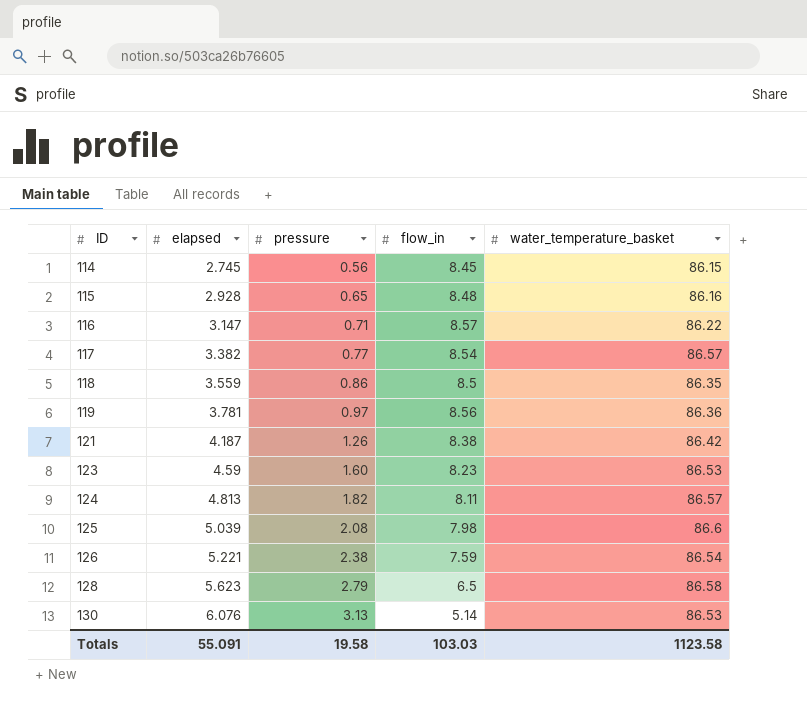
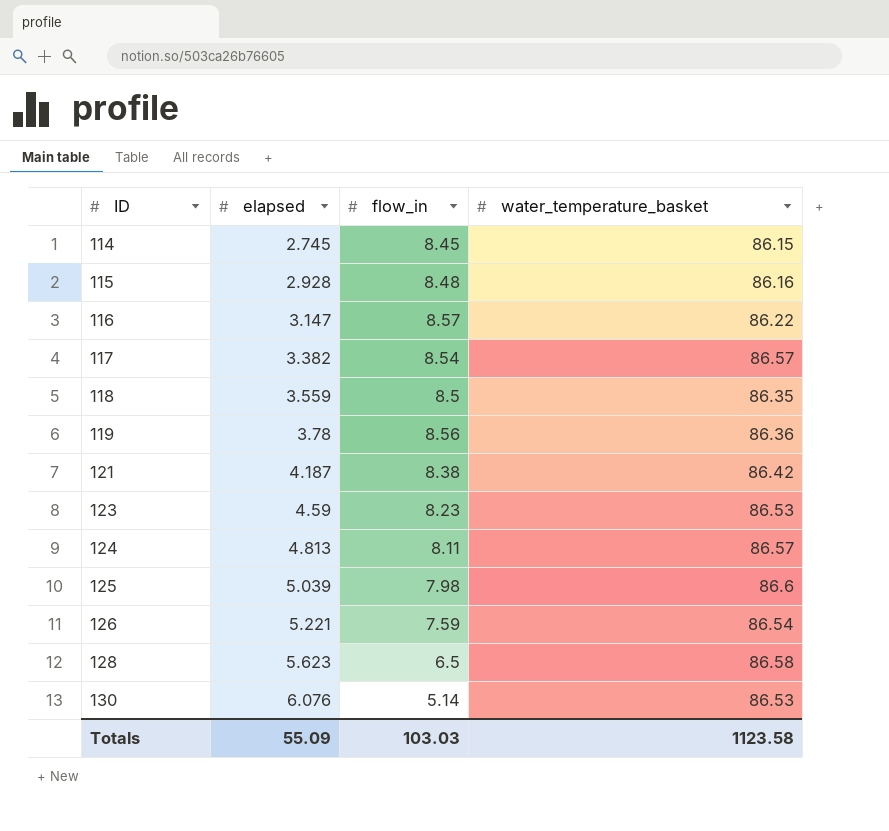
column pressure | position: 3 -> none
119 | elapsed: 3.781 -> 3.78
Totals | elapsed: 55.091 -> 55.09

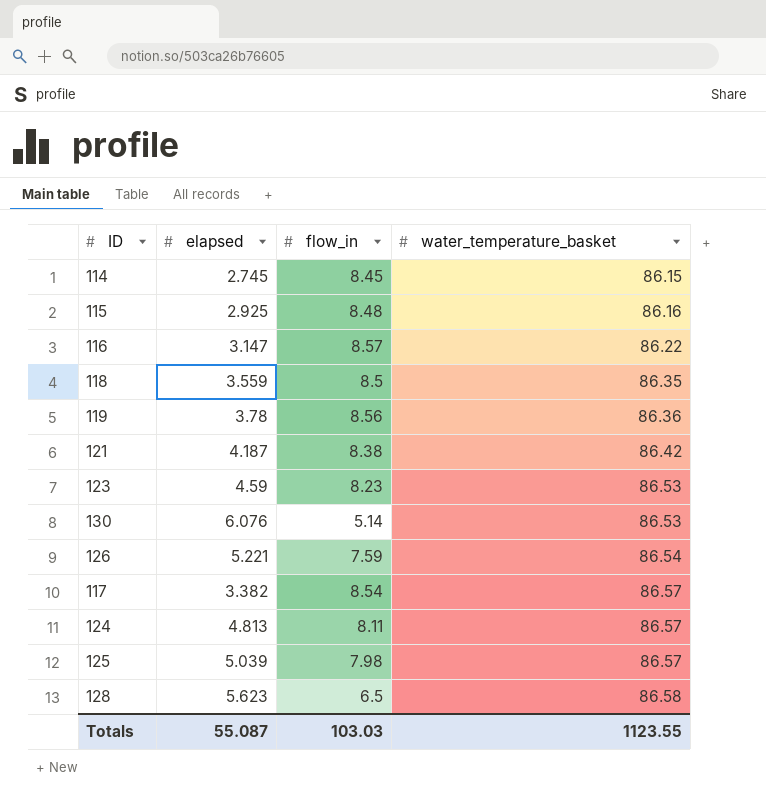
row order: ID ascending -> water_temperature_basket ascending
115 | elapsed: 2.928 -> 2.925
125 | water_temperature_basket: 86.6 -> 86.57
Totals | elapsed: 55.09 -> 55.087
Totals | water_temperature_basket: 1123.58 -> 1123.55

